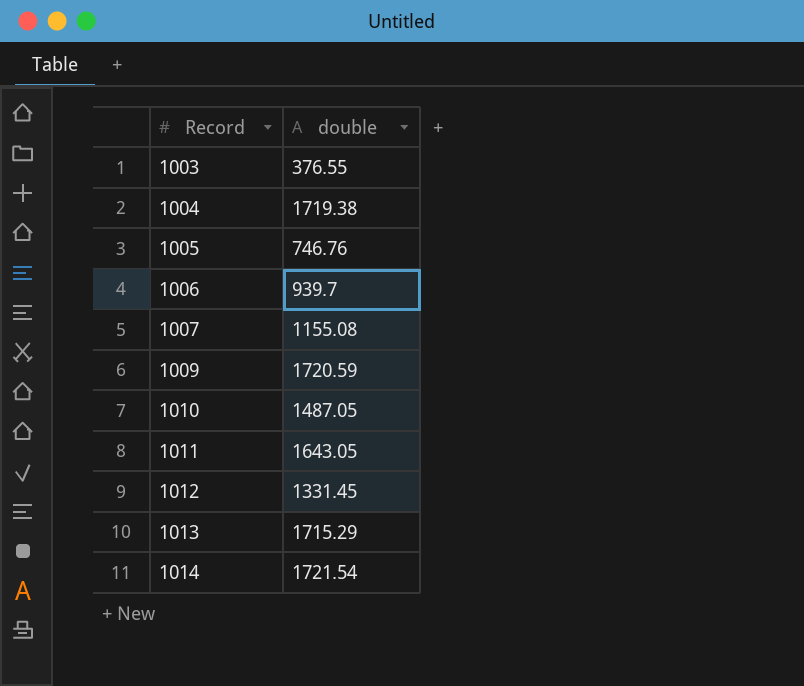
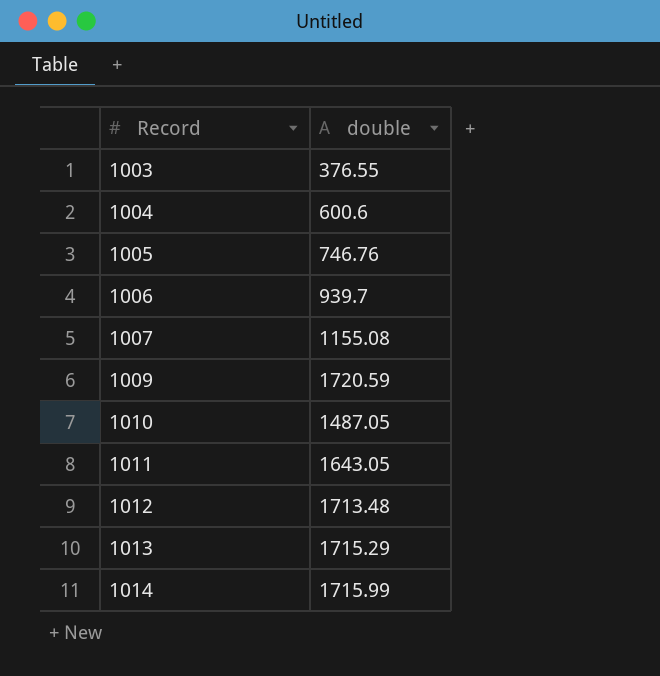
1004 | double: 1719.38 -> 600.6
1012 | double: 1331.45 -> 1713.48
1014 | double: 1721.54 -> 1715.99

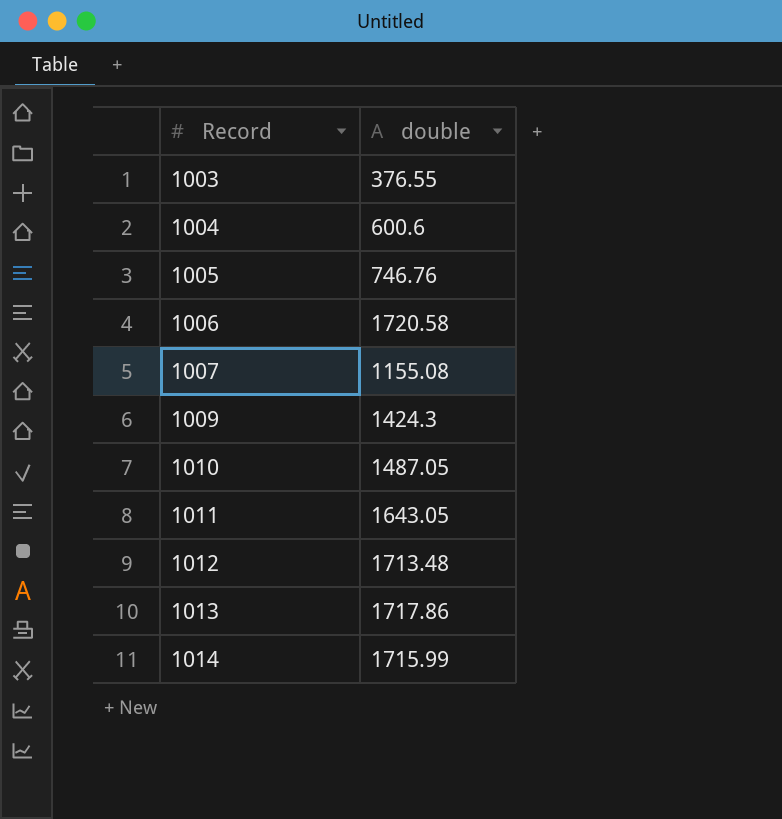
1006 | double: 939.7 -> 1720.58
1009 | double: 1720.59 -> 1424.3
1013 | double: 1715.29 -> 1717.86

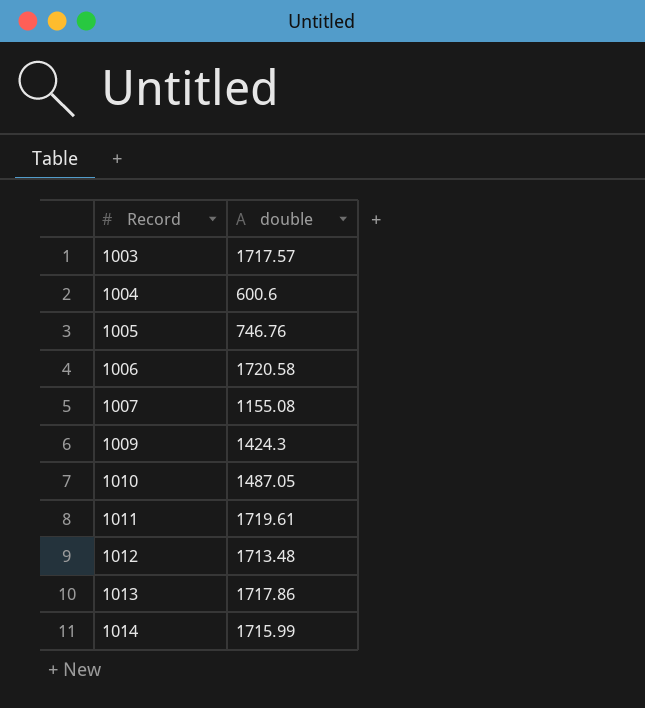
1003 | double: 376.55 -> 1717.57
1011 | double: 1643.05 -> 1719.61

